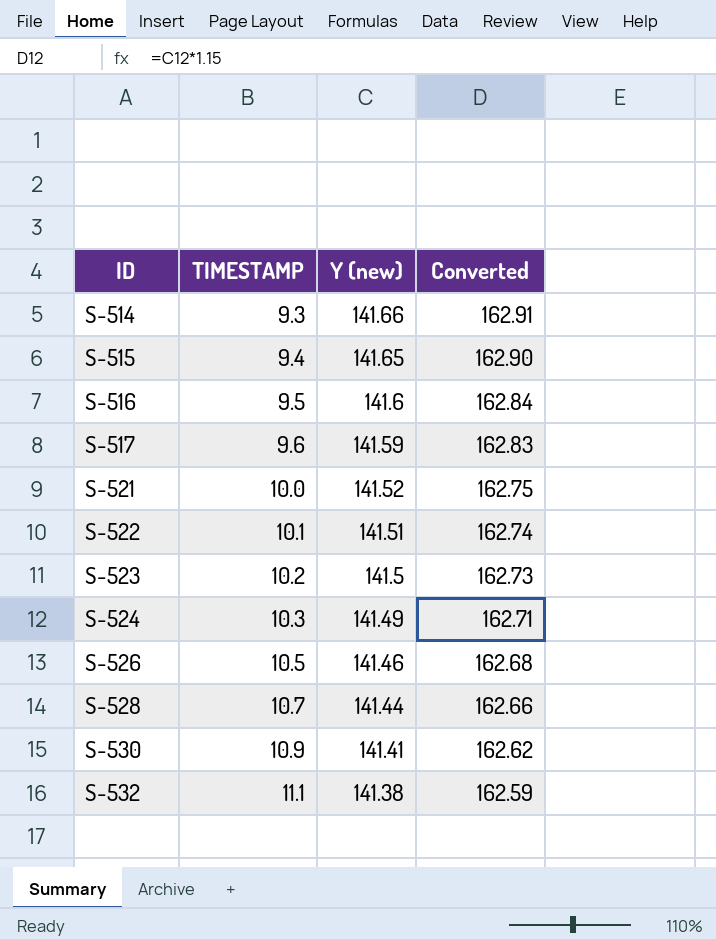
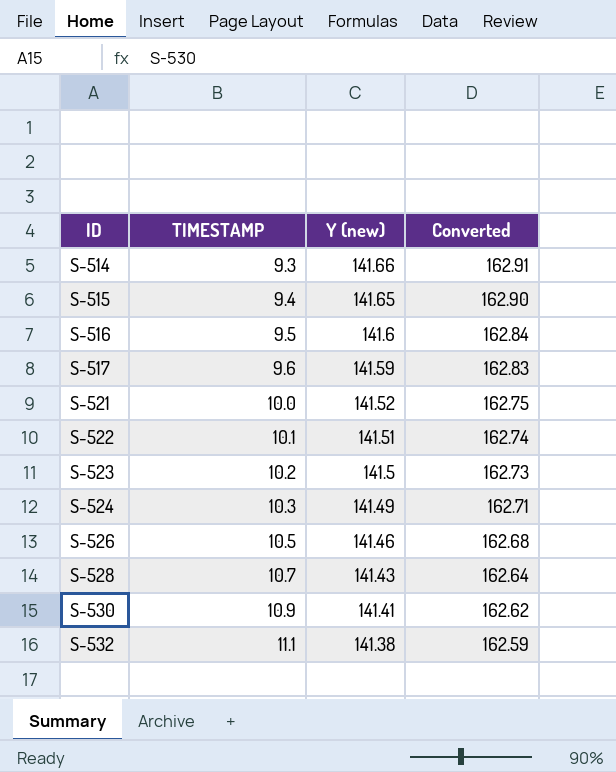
S-528 | Y (new): 141.44 -> 141.43
S-528 | Converted: 162.66 -> 162.64

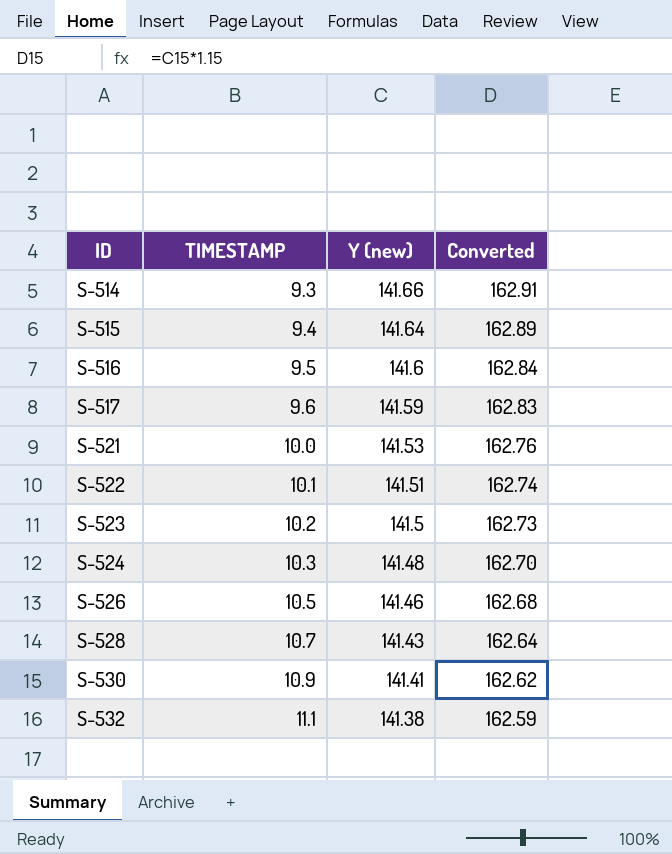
S-515 | Y (new): 141.65 -> 141.64
S-515 | Converted: 162.90 -> 162.89
S-521 | Y (new): 141.52 -> 141.53
S-521 | Converted: 162.75 -> 162.76
S-524 | Y (new): 141.49 -> 141.48
S-524 | Converted: 162.71 -> 162.70

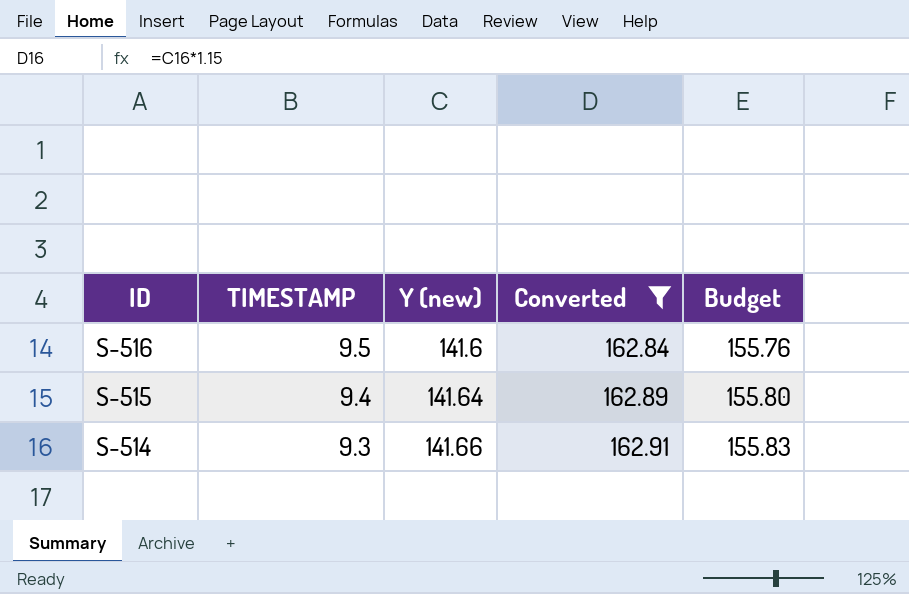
filter: none -> Converted >= 162.84
row order: ID ascending -> ID descending
column Budget | formula: none -> [Y (new)] * 1.1

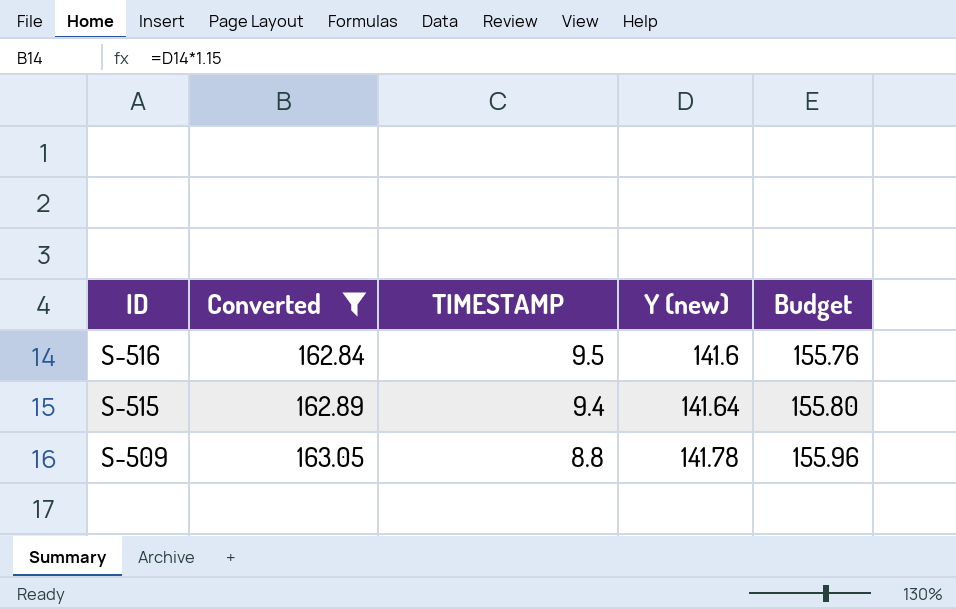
column Converted | position: 4 -> 2
row S-514: 9.3 | 141.66 | 162.91 | 155.83 -> none
row S-509: none -> 163.05 | 8.8 | 141.78 | 155.96

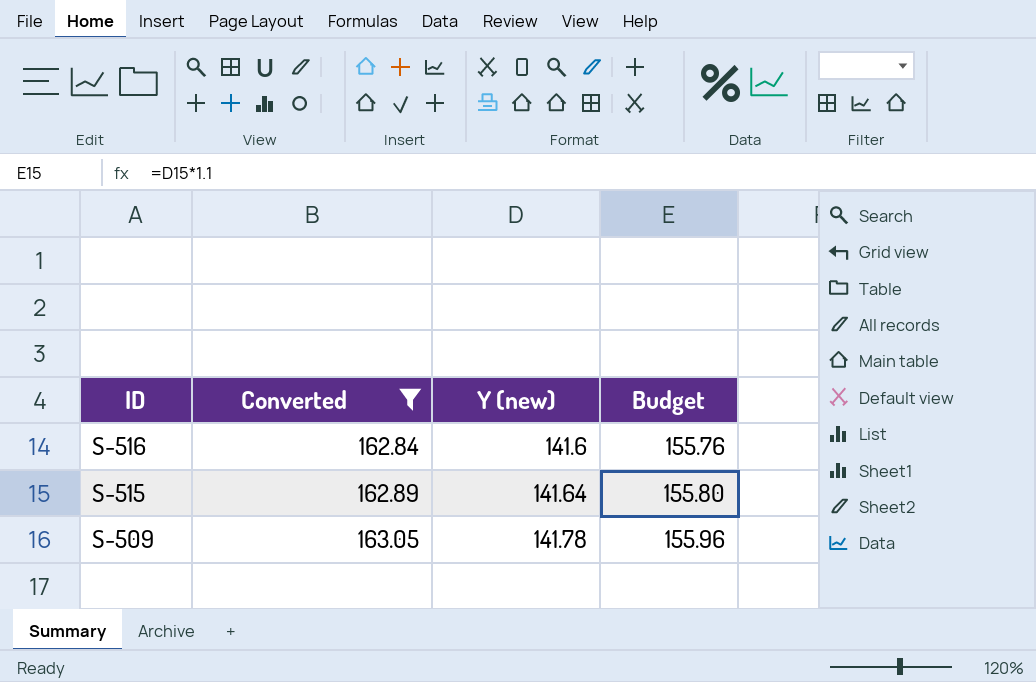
column TIMESTAMP | position: 3 -> none

